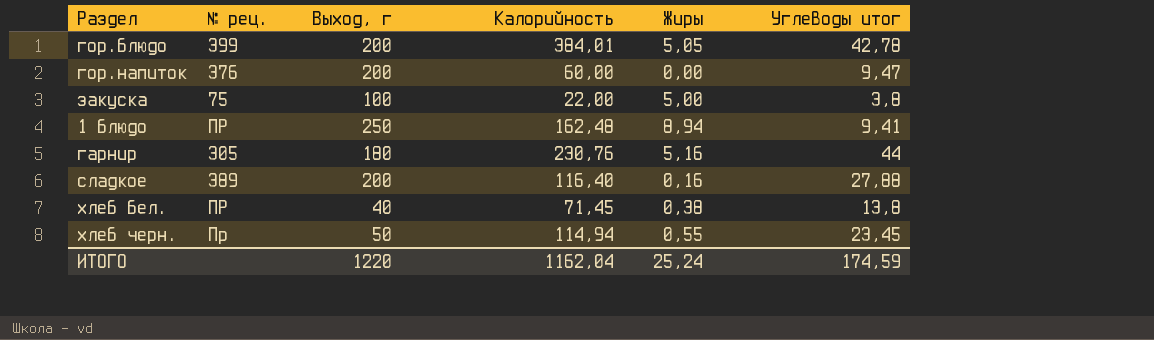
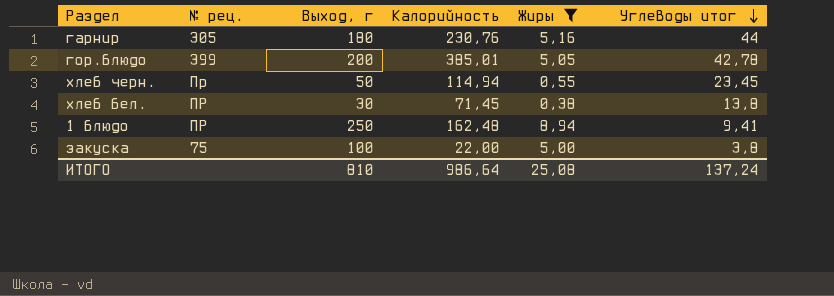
filter: none -> Жиры >= 0,38
row order: none -> Углеводы итог descending
гор.блюдо | Калорийность: 384,01 -> 385,01
хлеб бел. | Выход, г: 40 -> 30
ИТОГО | Выход, г: 1220 -> 810
ИТОГО | Калорийность: 1162,04 -> 986,64
ИТОГО | Жиры: 25,24 -> 25,08
ИТОГО | Углеводы итог: 174,59 -> 137,24

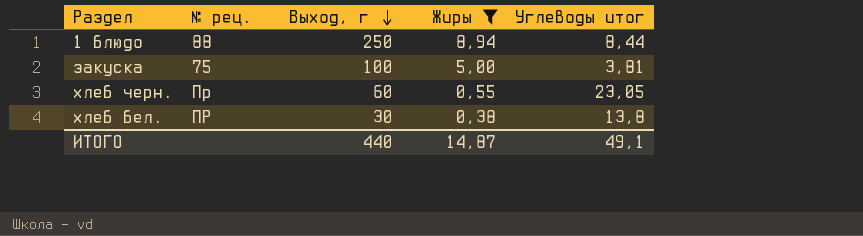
row order: Углеводы итог descending -> Выход, г descending
column Калорийность | position: 4 -> none
row гарнир: 305 | 180 | 230,76 | 5,16 | 44 -> none
row гор.блюдо: 399 | 200 | 385,01 | 5,05 | 42,78 -> none
1 блюдо | № рец.: ПР -> 88
1 блюдо | Углеводы итог: 9,41 -> 8,44
закуска | Углеводы итог: 3,8 -> 3,81
хлеб черн. | Выход, г: 50 -> 60
хлеб черн. | Углеводы итог: 23,45 -> 23,05
ИТОГО | Выход, г: 810 -> 440
ИТОГО | Жиры: 25,08 -> 14,87
ИТОГО | Углеводы итог: 137,24 -> 49,1

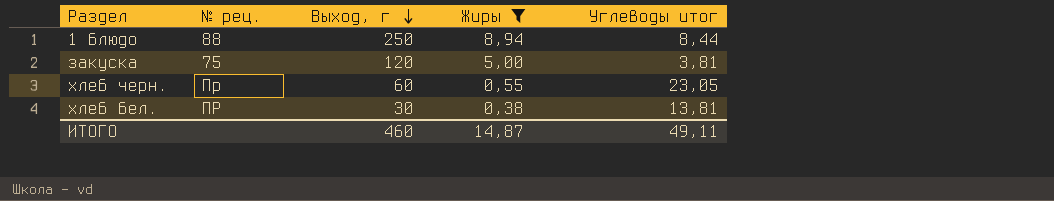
закуска | Выход, г: 100 -> 120
хлеб бел. | Углеводы итог: 13,8 -> 13,81
ИТОГО | Выход, г: 440 -> 460
ИТОГО | Углеводы итог: 49,1 -> 49,11

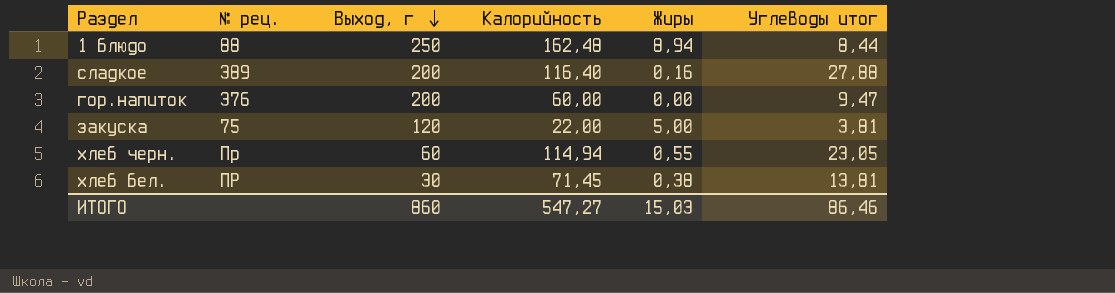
filter: Жиры >= 0,38 -> none
column Калорийность | position: none -> 4
ИТОГО | Выход, г: 460 -> 860
ИТОГО | Жиры: 14,87 -> 15,03
ИТОГО | Углеводы итог: 49,11 -> 86,46

